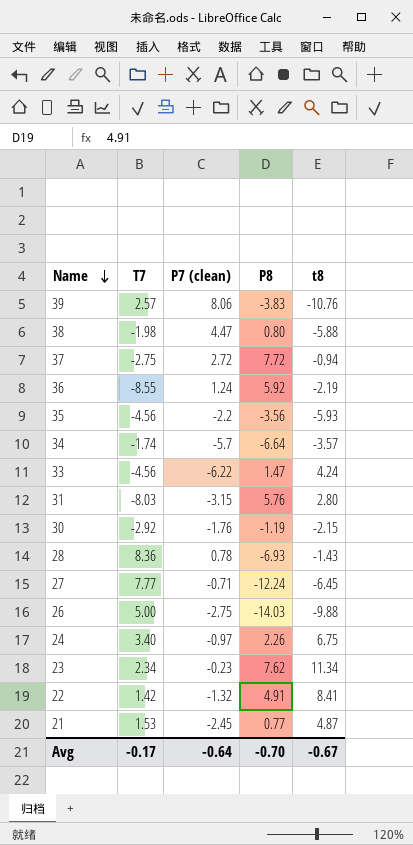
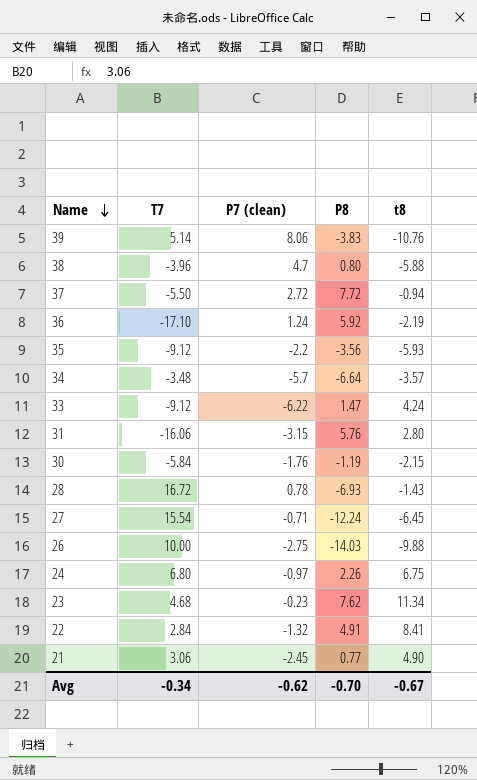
39 | T7: 2.57 -> 5.14
38 | T7: -1.98 -> -3.96
38 | P7 (clean): 4.47 -> 4.7
37 | T7: -2.75 -> -5.50
36 | T7: -8.55 -> -17.10
35 | T7: -4.56 -> -9.12
34 | T7: -1.74 -> -3.48
33 | T7: -4.56 -> -9.12
31 | T7: -8.03 -> -16.06
30 | T7: -2.92 -> -5.84
28 | T7: 8.36 -> 16.72
27 | T7: 7.77 -> 15.54
26 | T7: 5.00 -> 10.00
24 | T7: 3.40 -> 6.80
23 | T7: 2.34 -> 4.68
22 | T7: 1.42 -> 2.84
21 | T7: 1.53 -> 3.06
21 | t8: 4.87 -> 4.90
Avg | T7: -0.17 -> -0.34
Avg | P7 (clean): -0.64 -> -0.62

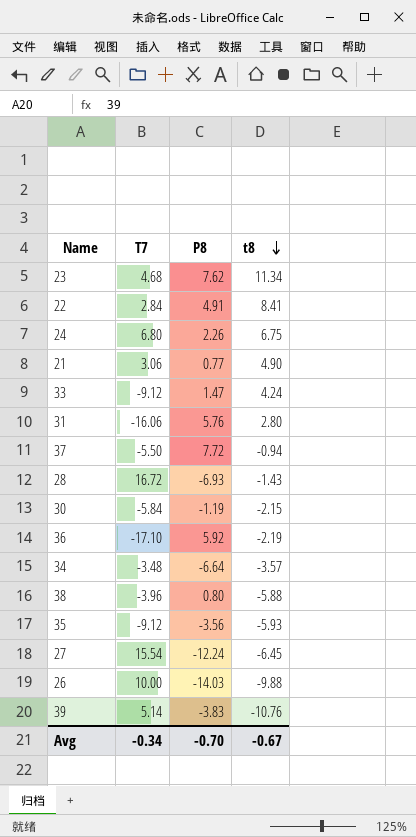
row order: Name descending -> t8 descending
column P7 (clean) | position: 3 -> none

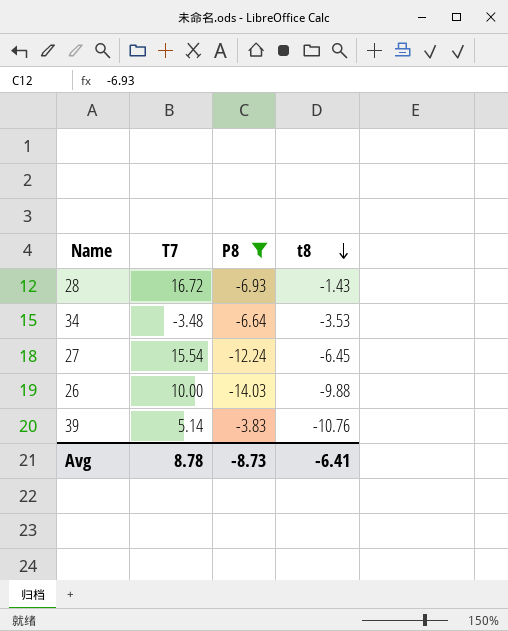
filter: none -> P8 <= -3.83
34 | t8: -3.57 -> -3.53
Avg | T7: -0.34 -> 8.78
Avg | P8: -0.70 -> -8.73
Avg | t8: -0.67 -> -6.41

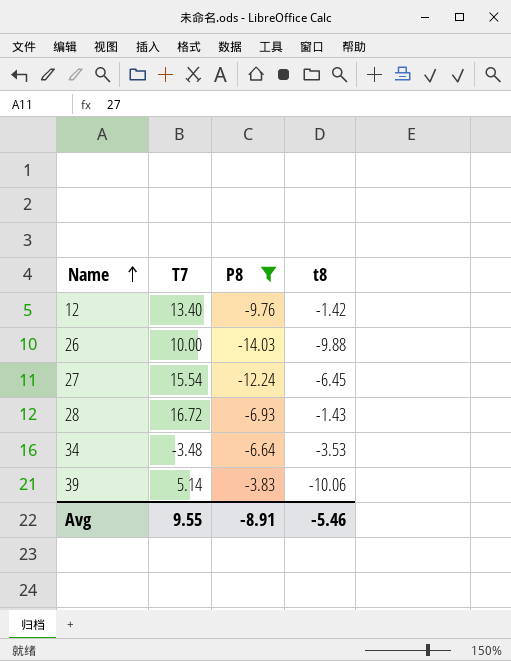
row order: t8 descending -> Name ascending
row 12: none -> 13.40 | -9.76 | -1.42
39 | t8: -10.76 -> -10.06
Avg | T7: 8.78 -> 9.55
Avg | P8: -8.73 -> -8.91
Avg | t8: -6.41 -> -5.46

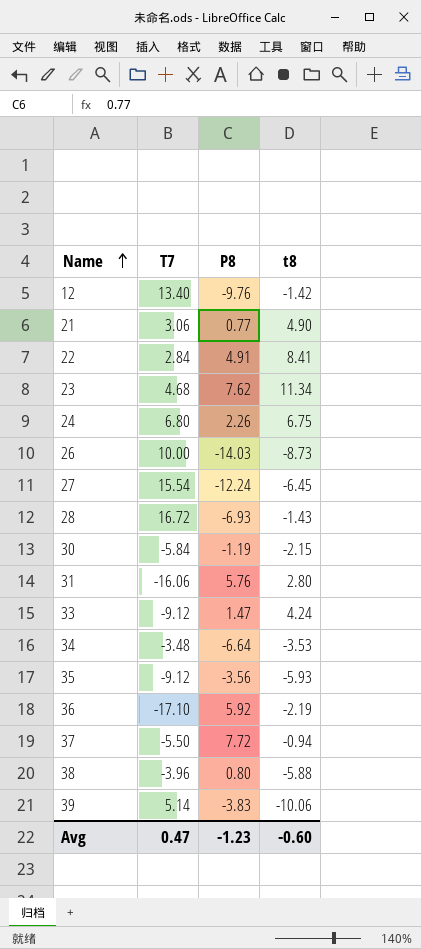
filter: P8 <= -3.83 -> none
26 | t8: -9.88 -> -8.73
Avg | T7: 9.55 -> 0.47
Avg | P8: -8.91 -> -1.23
Avg | t8: -5.46 -> -0.60

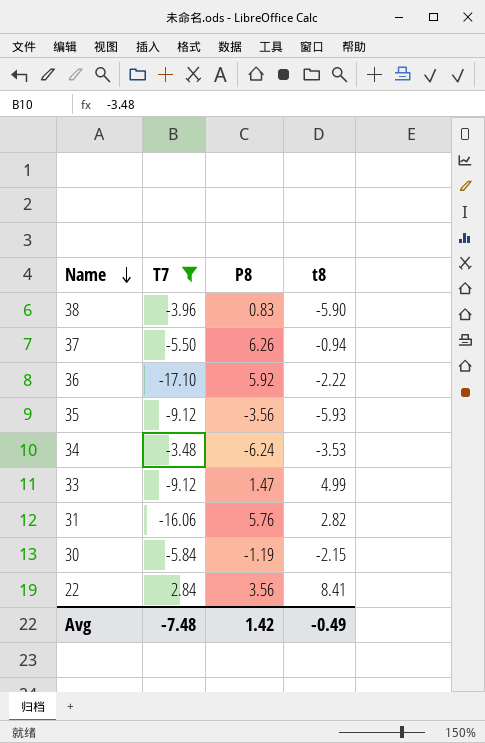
filter: none -> T7 <= 2.84
row order: Name ascending -> Name descending
38 | P8: 0.80 -> 0.83
38 | t8: -5.88 -> -5.90
37 | P8: 7.72 -> 6.26
36 | t8: -2.19 -> -2.22
34 | P8: -6.64 -> -6.24
33 | t8: 4.24 -> 4.99
31 | t8: 2.80 -> 2.82
22 | P8: 4.91 -> 3.56
Avg | T7: 0.47 -> -7.48
Avg | P8: -1.23 -> 1.42
Avg | t8: -0.60 -> -0.49

